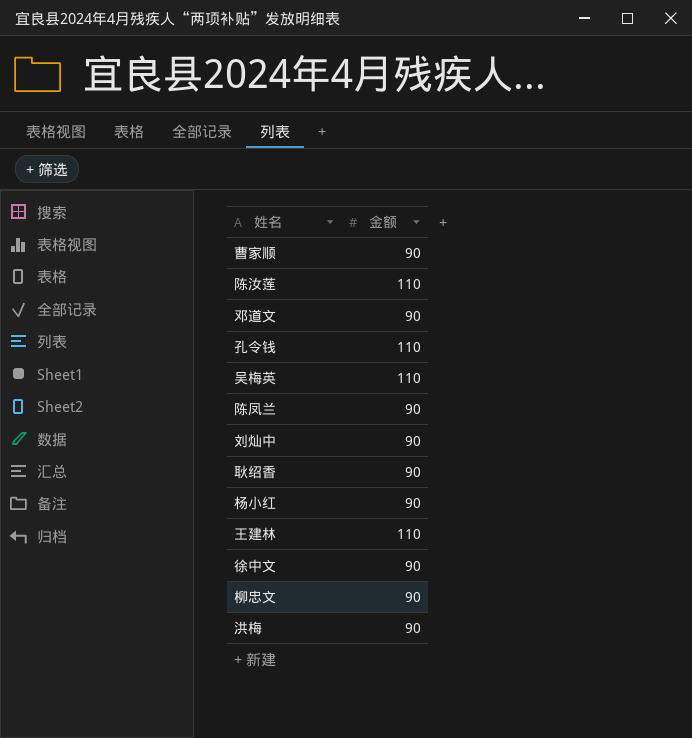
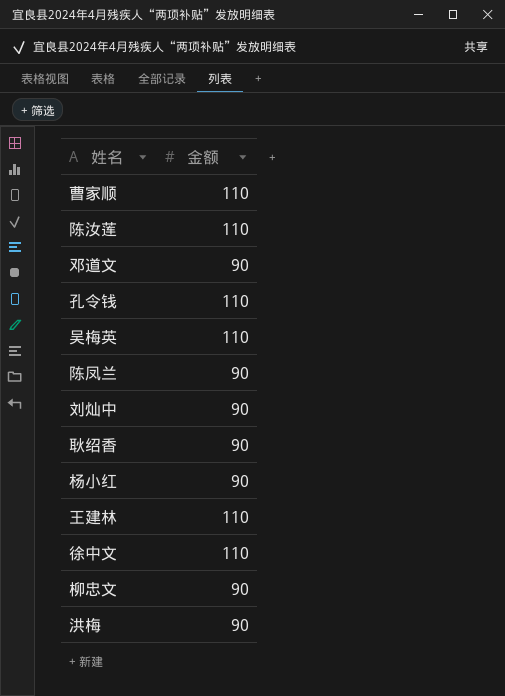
曹家顺 | 金额: 90 -> 110
徐中文 | 金额: 90 -> 110

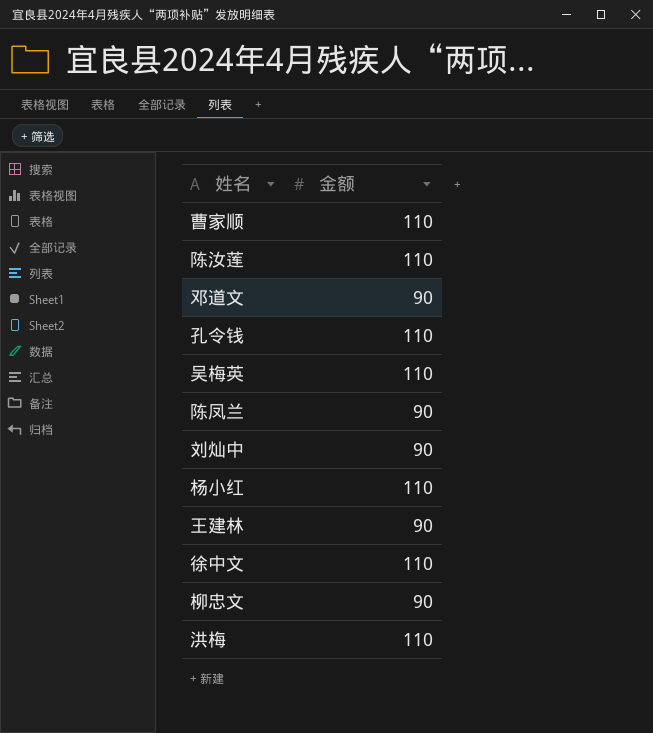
row 耿绍香: 90 -> none
杨小红 | 金额: 90 -> 110
王建林 | 金额: 110 -> 90
洪梅 | 金额: 90 -> 110

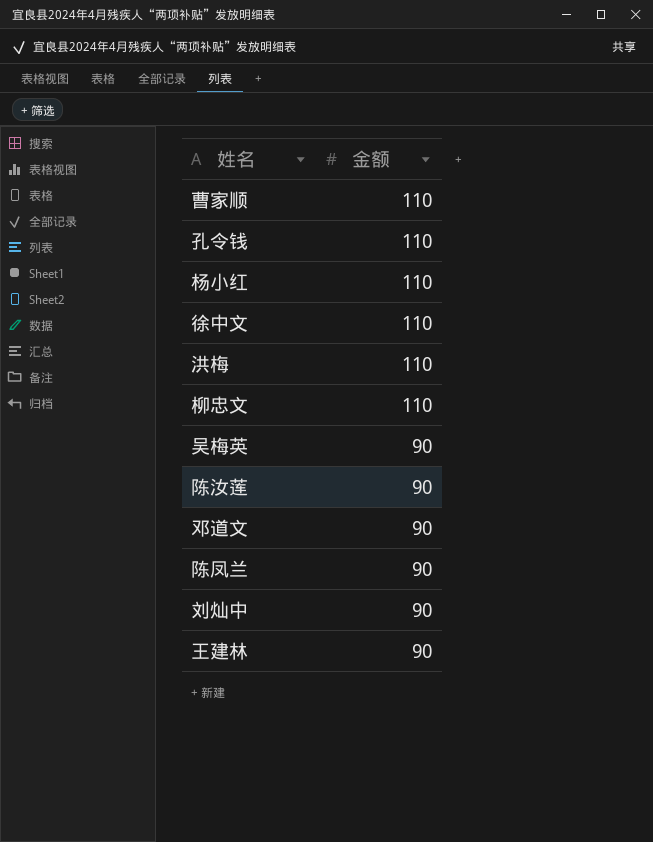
row order: none -> 金额 descending
柳忠文 | 金额: 90 -> 110
吴梅英 | 金额: 110 -> 90
陈汝莲 | 金额: 110 -> 90

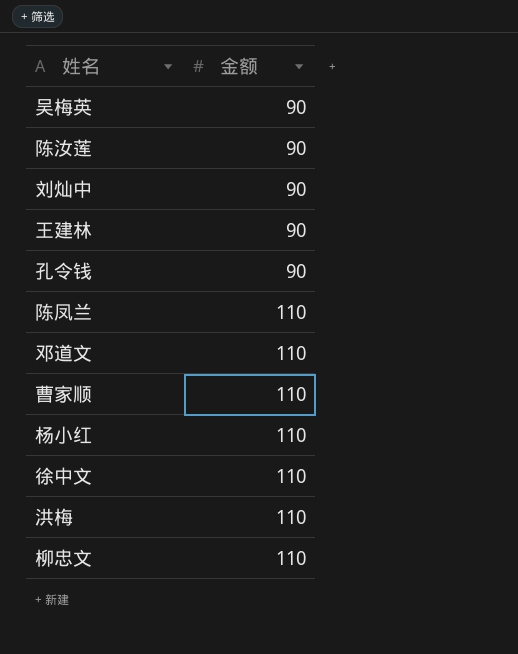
row order: 金额 descending -> 金额 ascending
孔令钱 | 金额: 110 -> 90
陈凤兰 | 金额: 90 -> 110
邓道文 | 金额: 90 -> 110

